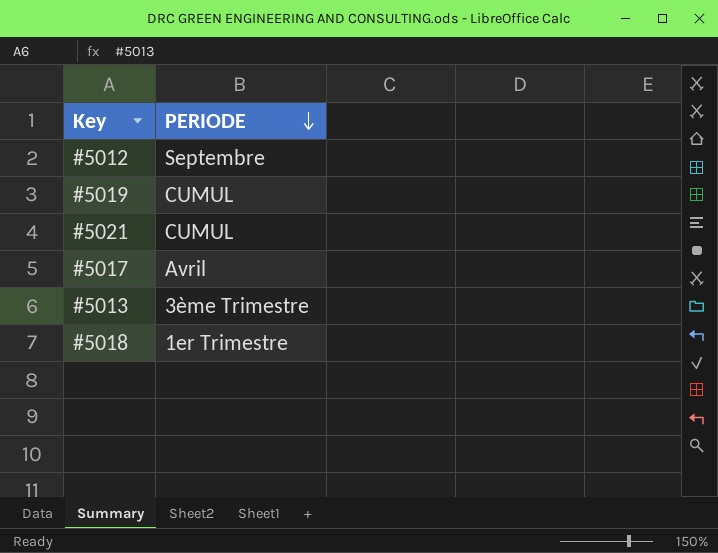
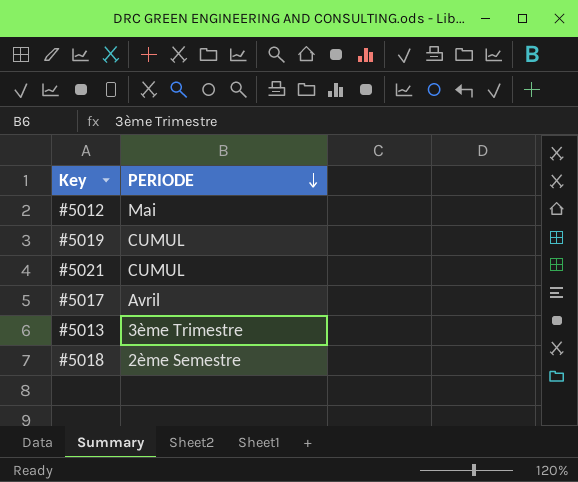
#5012 | PERIODE: Septembre -> Mai
#5018 | PERIODE: 1er Trimestre -> 2ème Semestre

